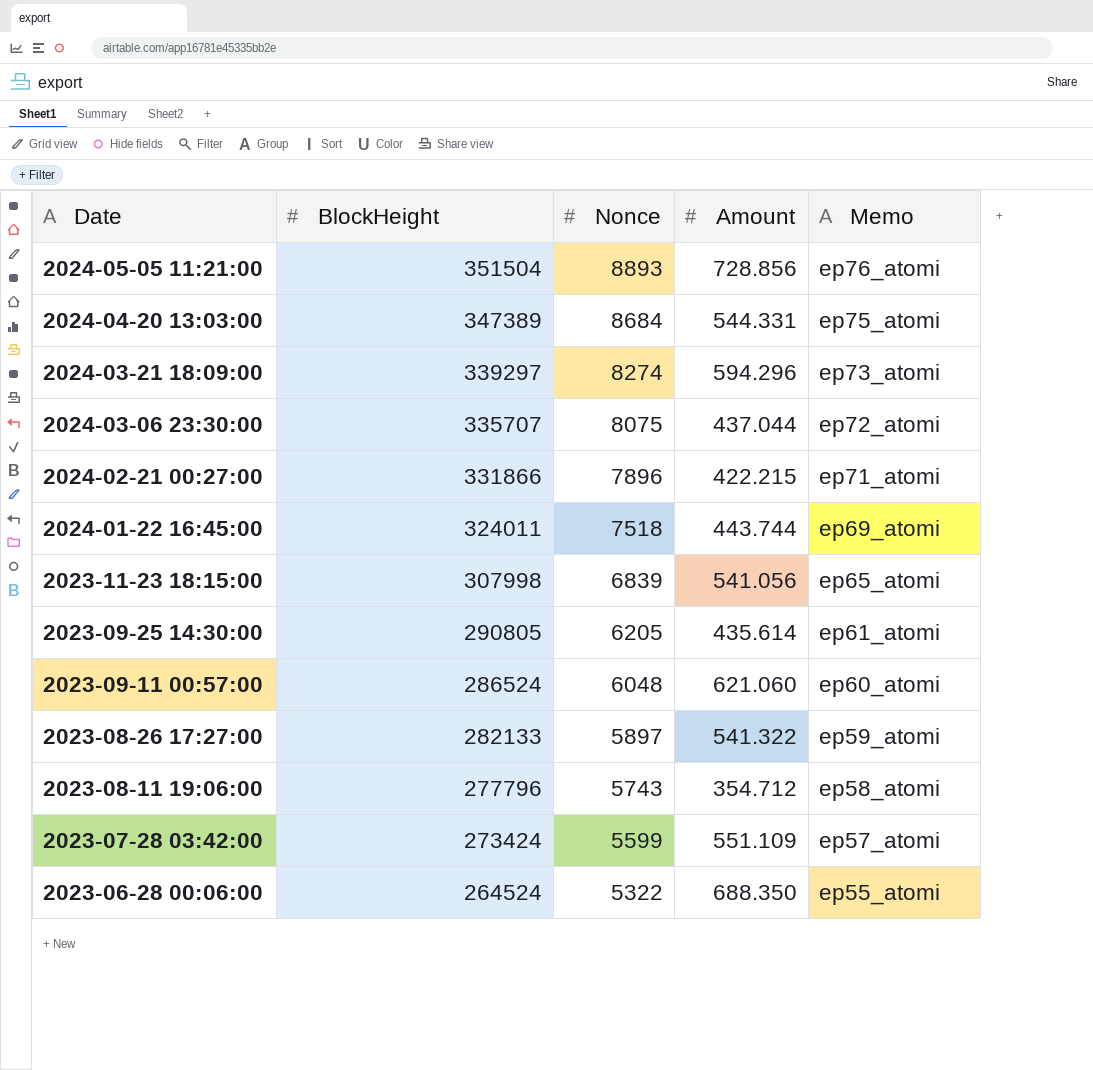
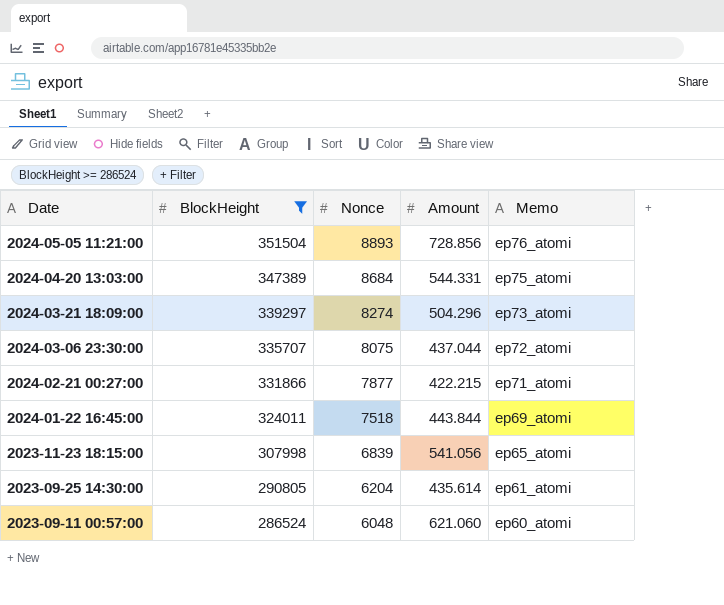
filter: none -> BlockHeight >= 286524
2024-03-21 18:09:00 | Amount: 594.296 -> 504.296
2024-02-21 00:27:00 | Nonce: 7896 -> 7877
2024-01-22 16:45:00 | Amount: 443.744 -> 443.844
2023-09-25 14:30:00 | Nonce: 6205 -> 6204

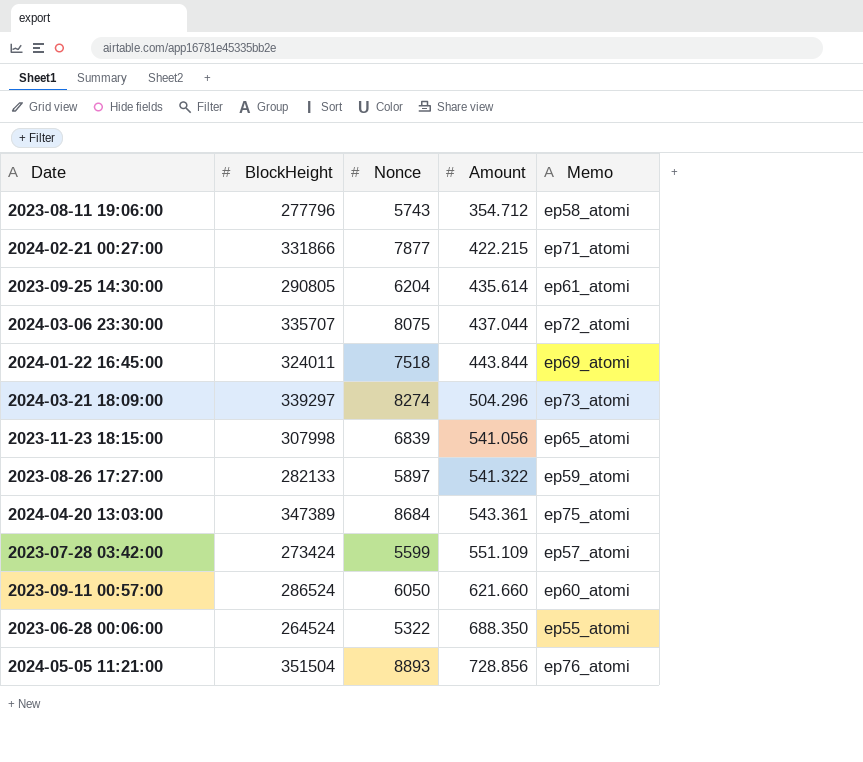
filter: BlockHeight >= 286524 -> none
row order: Date descending -> Amount ascending
2024-04-20 13:03:00 | Amount: 544.331 -> 543.361
2023-09-11 00:57:00 | Nonce: 6048 -> 6050
2023-09-11 00:57:00 | Amount: 621.060 -> 621.660

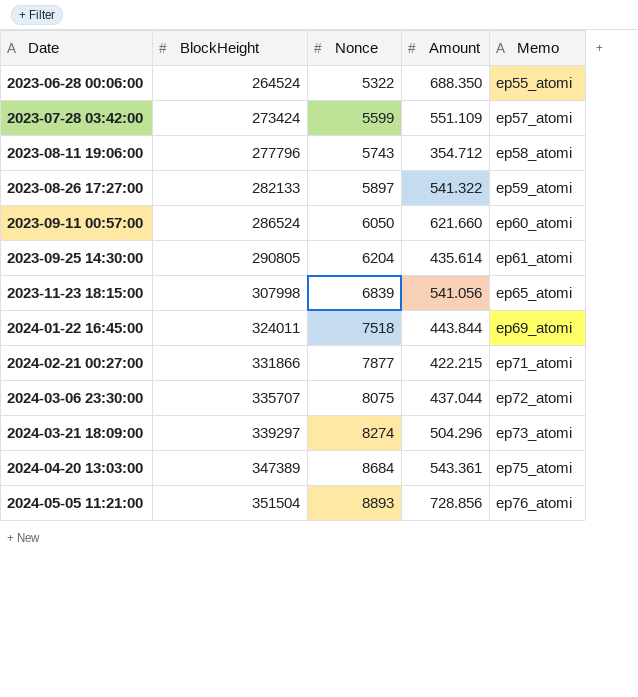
row order: Amount ascending -> Date ascending

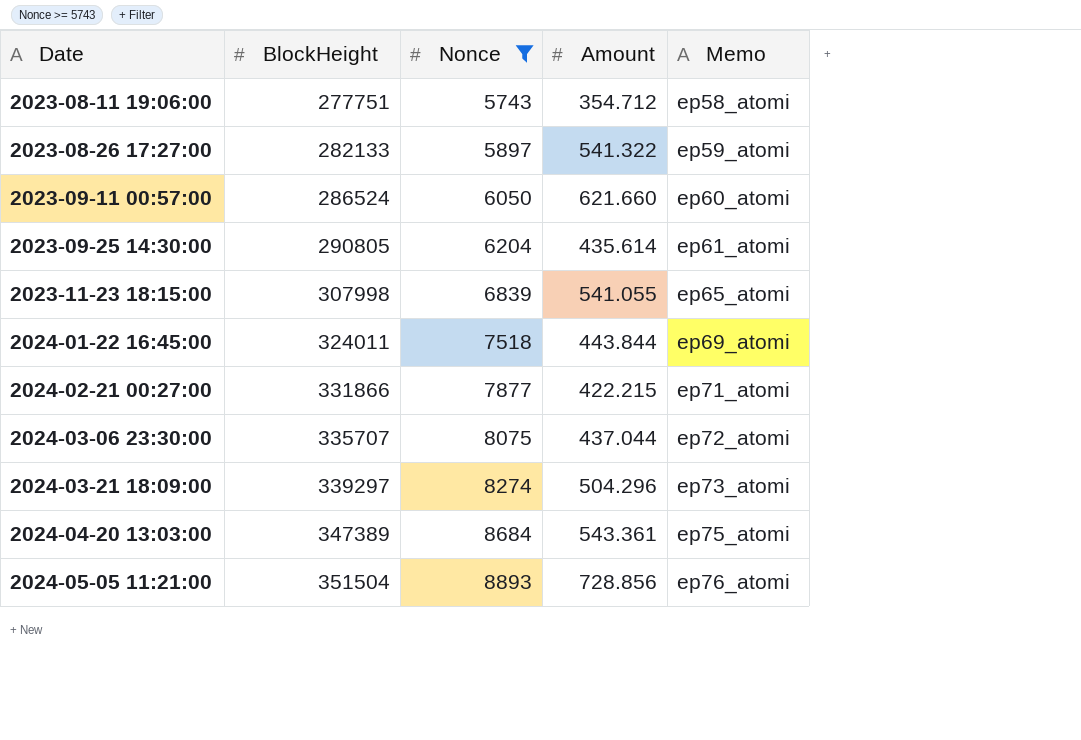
filter: none -> Nonce >= 5743
2023-08-11 19:06:00 | BlockHeight: 277796 -> 277751
2023-11-23 18:15:00 | Amount: 541.056 -> 541.055

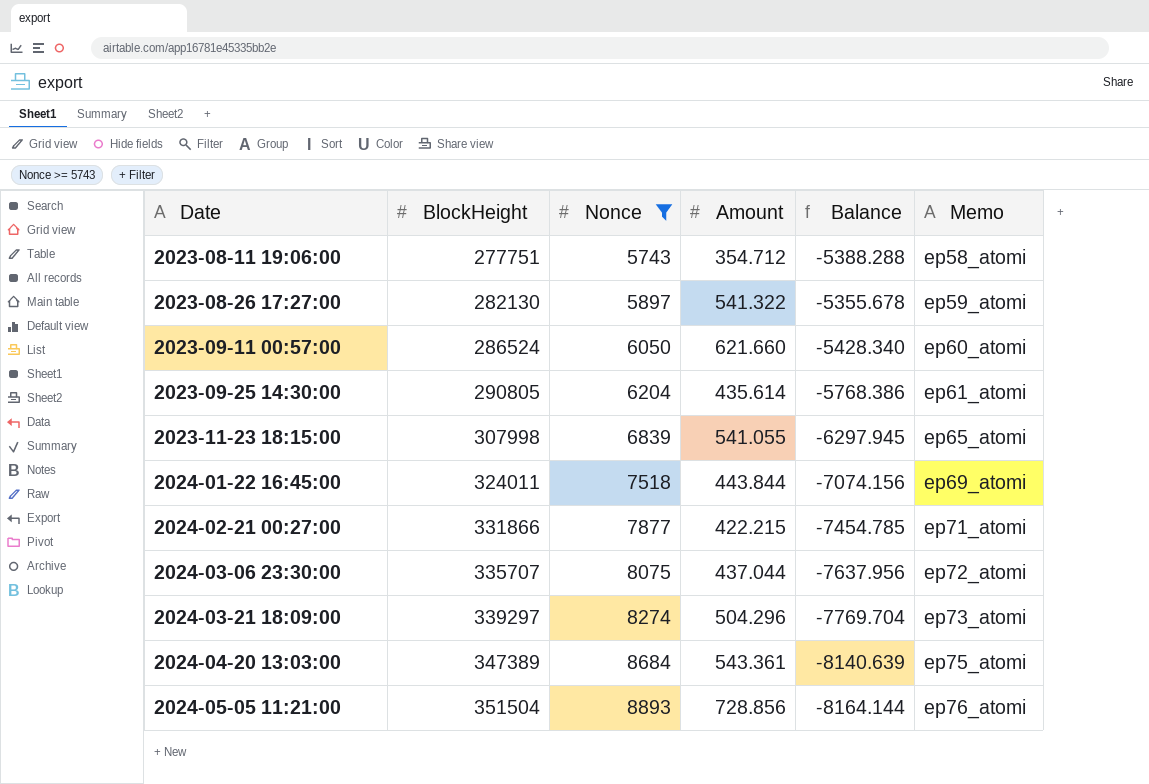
column Balance | formula: none -> [Amount] - [Nonce]
2023-08-26 17:27:00 | BlockHeight: 282133 -> 282130

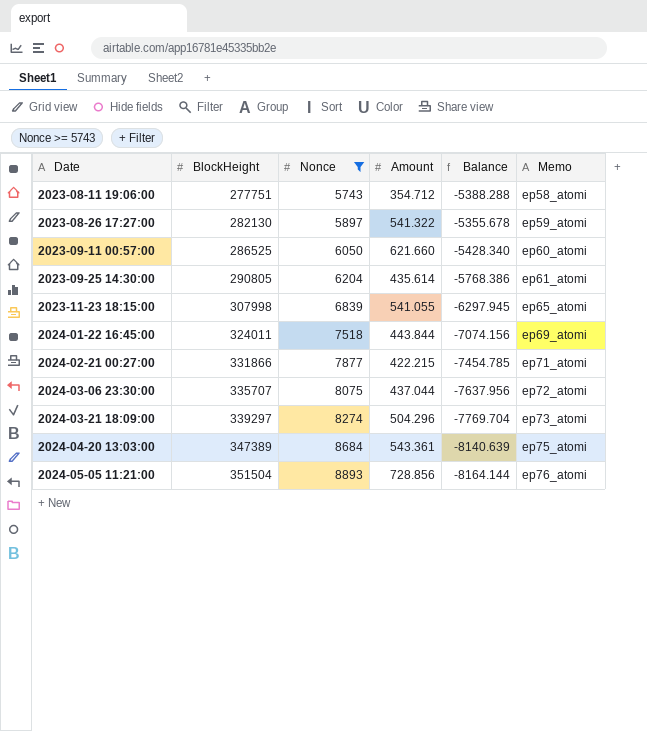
2023-09-11 00:57:00 | BlockHeight: 286524 -> 286525

